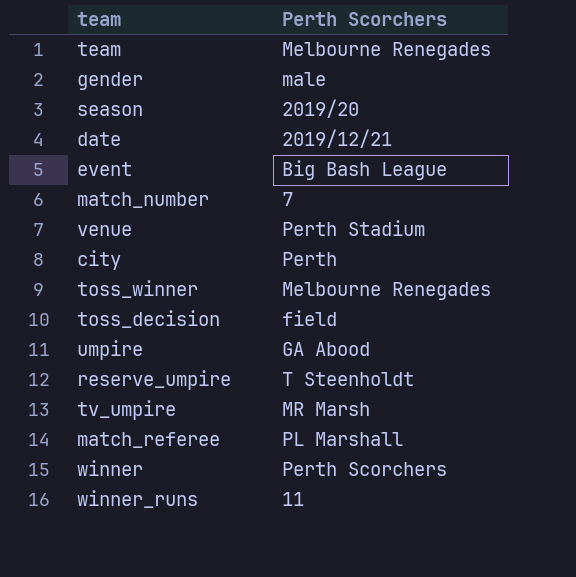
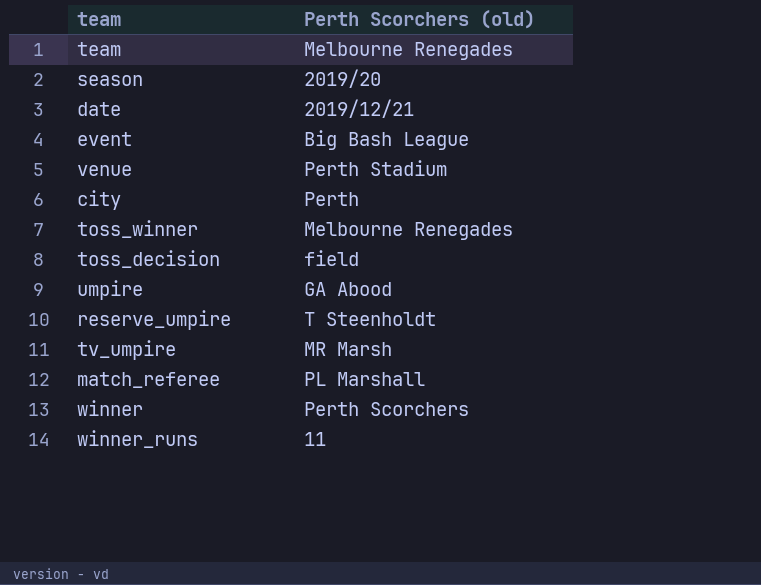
column name: Perth Scorchers -> Perth Scorchers (old)
row gender: male -> none
row match_number: 7 -> none

